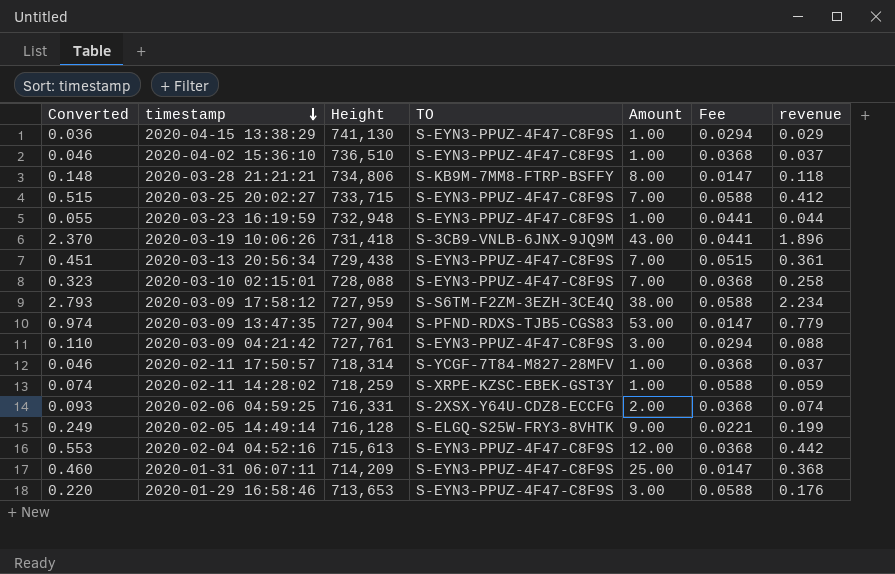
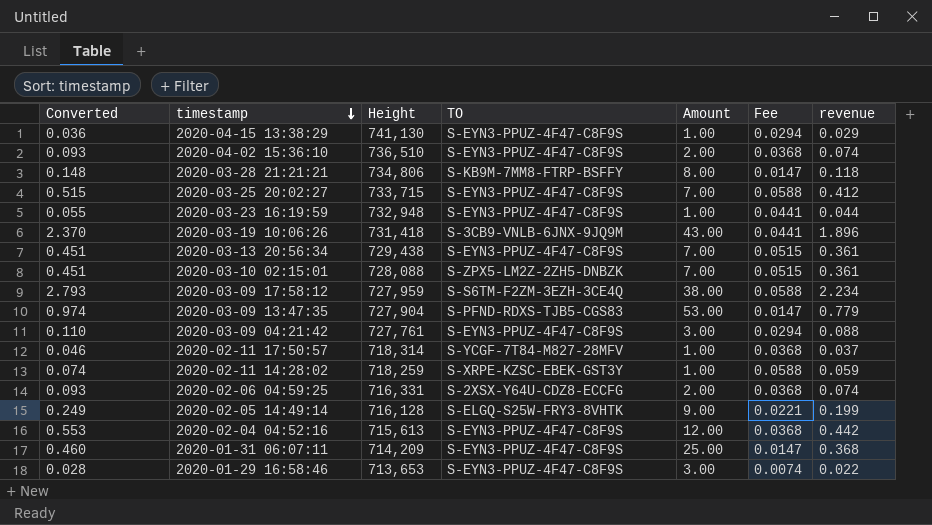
2020-04-02 15:36:10 | Converted: 0.046 -> 0.093
2020-04-02 15:36:10 | Amount: 1.00 -> 2.00
2020-04-02 15:36:10 | revenue: 0.037 -> 0.074
2020-03-10 02:15:01 | Converted: 0.323 -> 0.451
2020-03-10 02:15:01 | TO: S-EYN3-PPUZ-4F47-C8F9S -> S-ZPX5-LM2Z-2ZH5-DNBZK
2020-03-10 02:15:01 | Fee: 0.0368 -> 0.0515
2020-03-10 02:15:01 | revenue: 0.258 -> 0.361
2020-01-29 16:58:46 | Converted: 0.220 -> 0.028
2020-01-29 16:58:46 | Fee: 0.0588 -> 0.0074
2020-01-29 16:58:46 | revenue: 0.176 -> 0.022

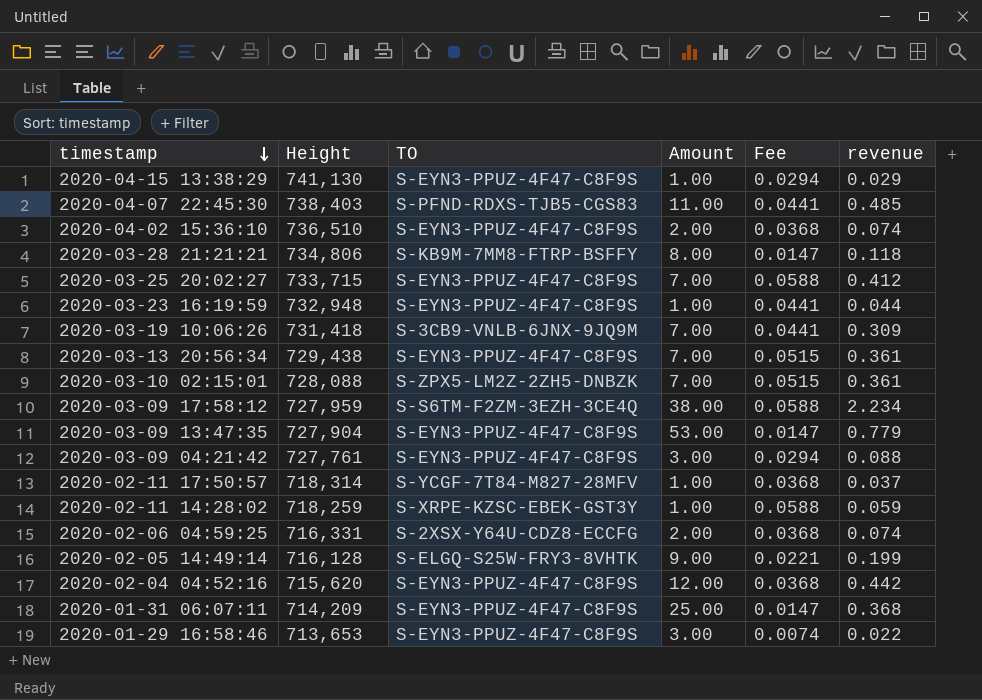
column Converted | formula: [revenue] * 1.25 -> none
row 2020-04-07 22:45:30: none -> 738,403 | S-PFND-RDXS-TJB5-CGS83 | 11.00 | 0.0441 | 0.485
2020-03-19 10:06:26 | Amount: 43.00 -> 7.00
2020-03-19 10:06:26 | revenue: 1.896 -> 0.309
2020-03-09 13:47:35 | TO: S-PFND-RDXS-TJB5-CGS83 -> S-EYN3-PPUZ-4F47-C8F9S
2020-02-04 04:52:16 | Height: 715,613 -> 715,620

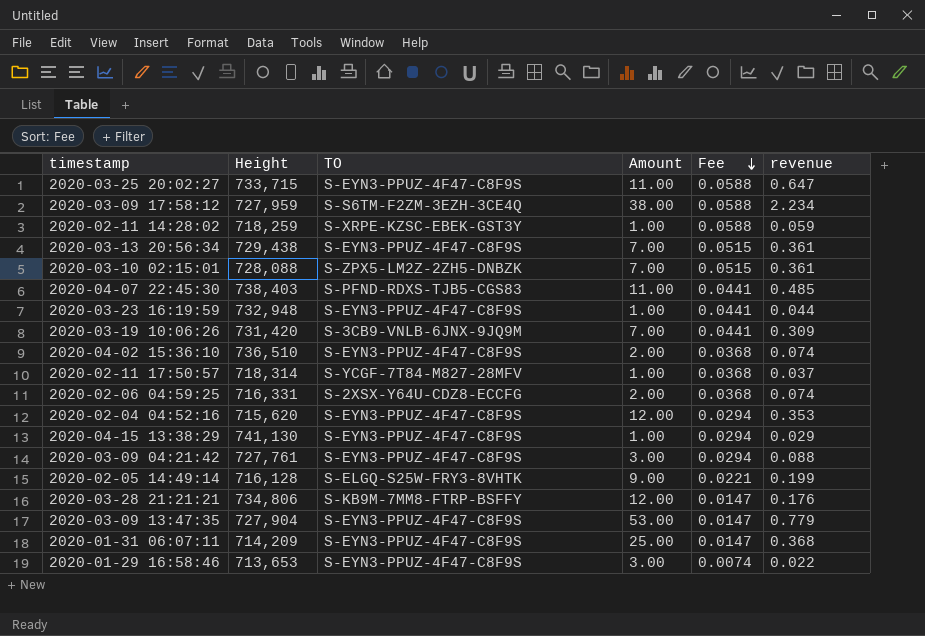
row order: timestamp descending -> Fee descending
2020-03-25 20:02:27 | Amount: 7.00 -> 11.00
2020-03-25 20:02:27 | revenue: 0.412 -> 0.647
2020-03-19 10:06:26 | Height: 731,418 -> 731,420
2020-02-04 04:52:16 | Fee: 0.0368 -> 0.0294
2020-02-04 04:52:16 | revenue: 0.442 -> 0.353
2020-03-28 21:21:21 | Amount: 8.00 -> 12.00
2020-03-28 21:21:21 | revenue: 0.118 -> 0.176

